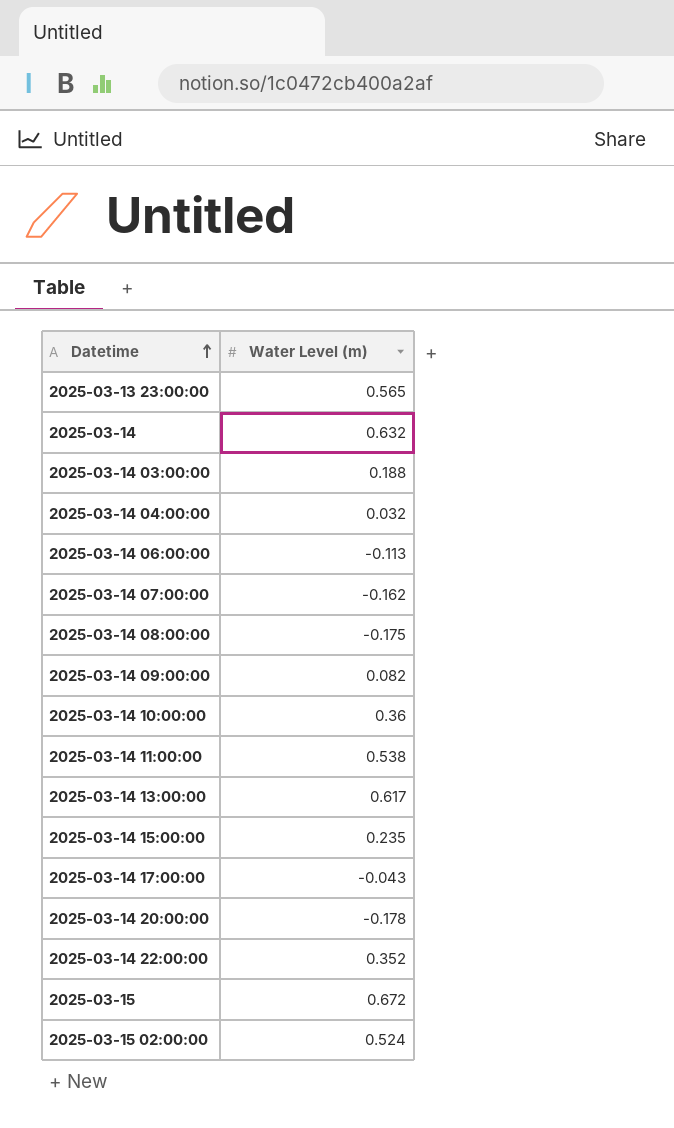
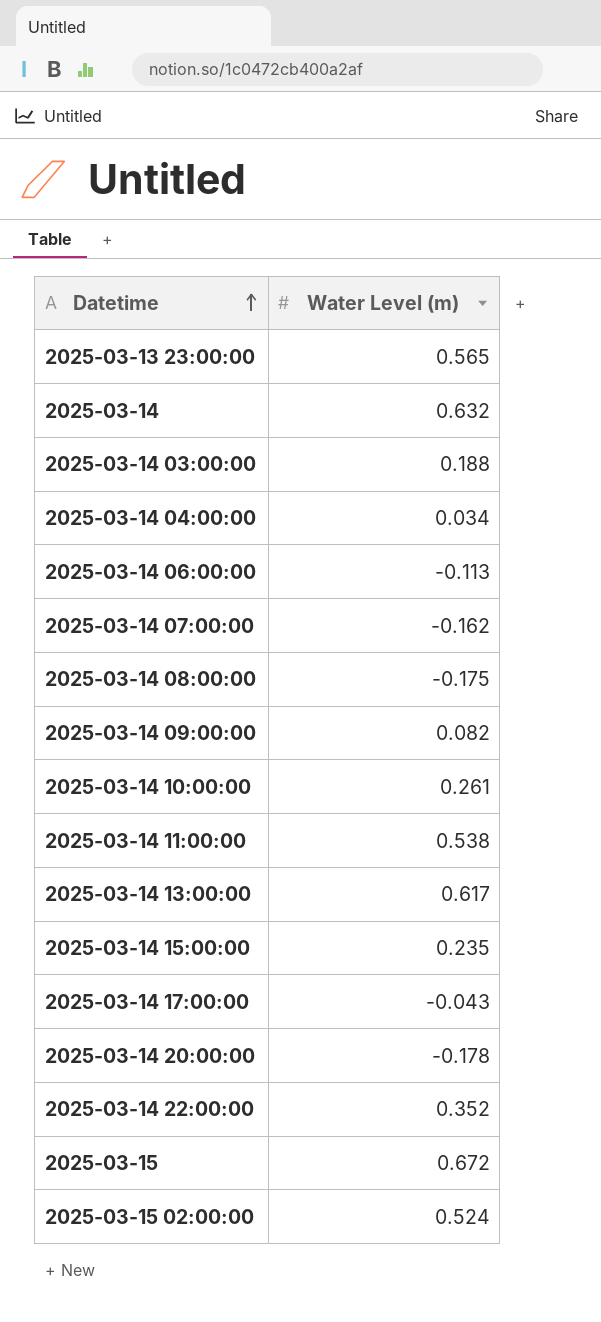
2025-03-14 04:00:00 | Water Level (m): 0.032 -> 0.034
2025-03-14 10:00:00 | Water Level (m): 0.36 -> 0.261

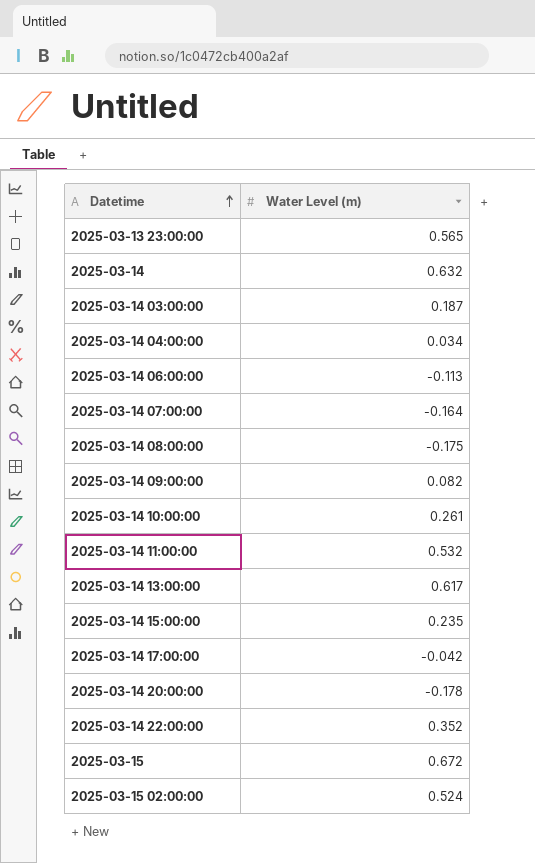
2025-03-14 03:00:00 | Water Level (m): 0.188 -> 0.187
2025-03-14 07:00:00 | Water Level (m): -0.162 -> -0.164
2025-03-14 11:00:00 | Water Level (m): 0.538 -> 0.532
2025-03-14 17:00:00 | Water Level (m): -0.043 -> -0.042

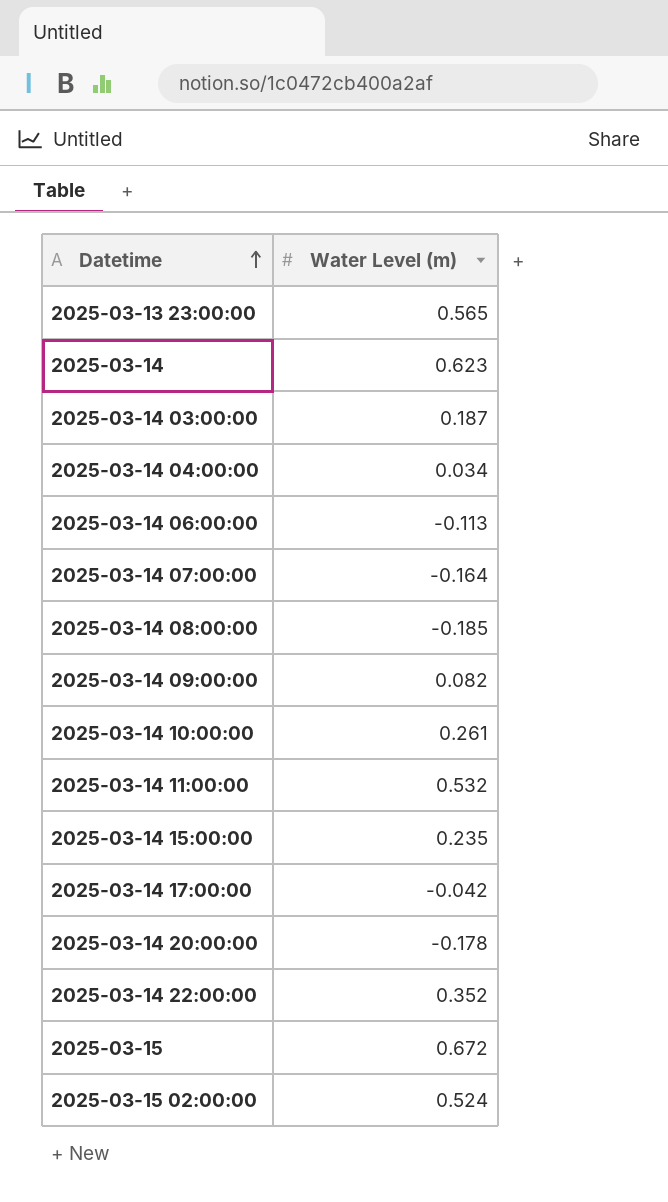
row 2025-03-14 13:00:00: 0.617 -> none
2025-03-14 | Water Level (m): 0.632 -> 0.623
2025-03-14 08:00:00 | Water Level (m): -0.175 -> -0.185

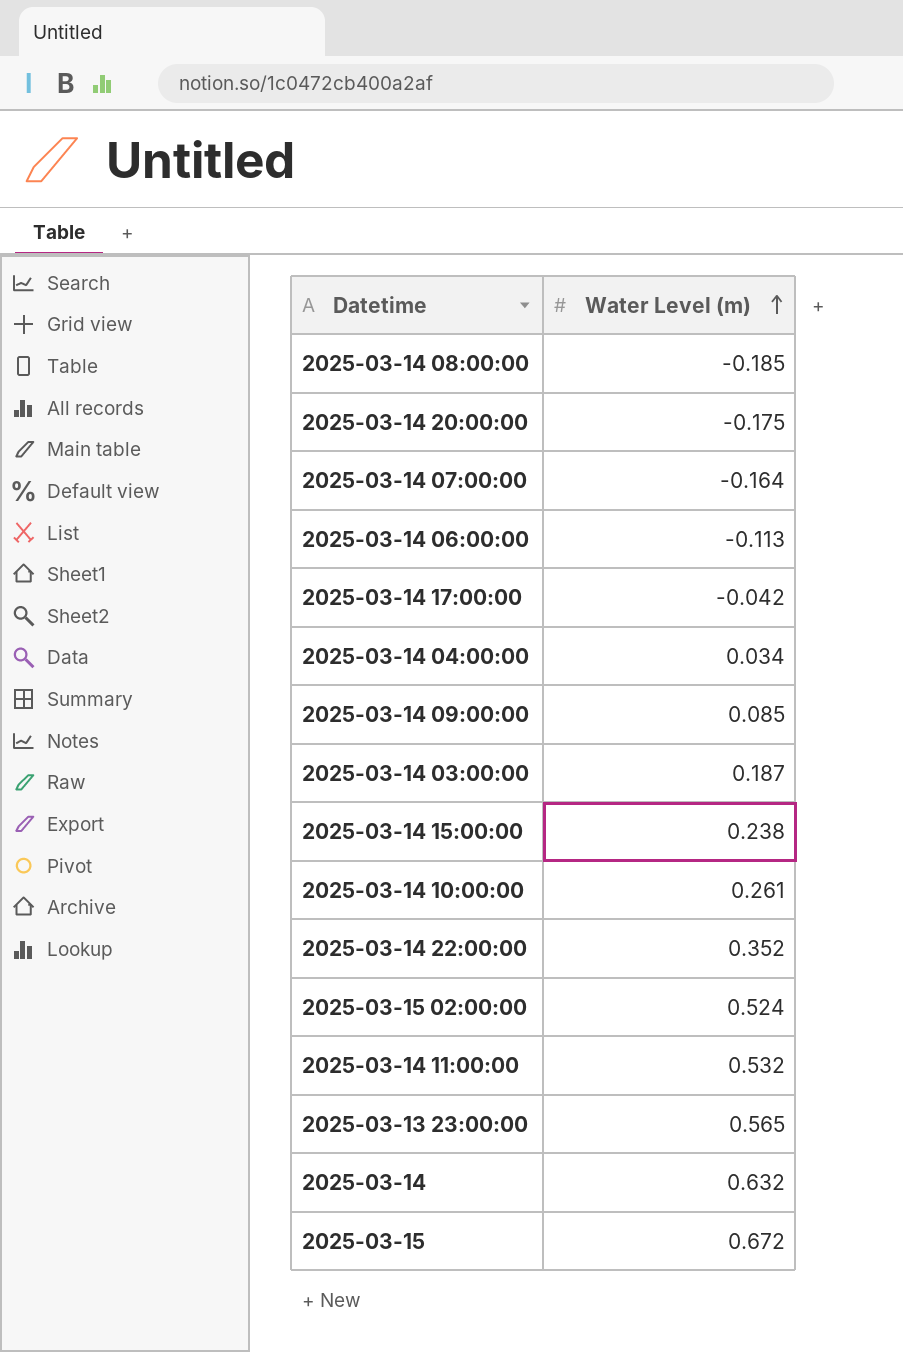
row order: Datetime ascending -> Water Level (m) ascending
2025-03-14 20:00:00 | Water Level (m): -0.178 -> -0.175
2025-03-14 09:00:00 | Water Level (m): 0.082 -> 0.085
2025-03-14 15:00:00 | Water Level (m): 0.235 -> 0.238
2025-03-14 | Water Level (m): 0.623 -> 0.632

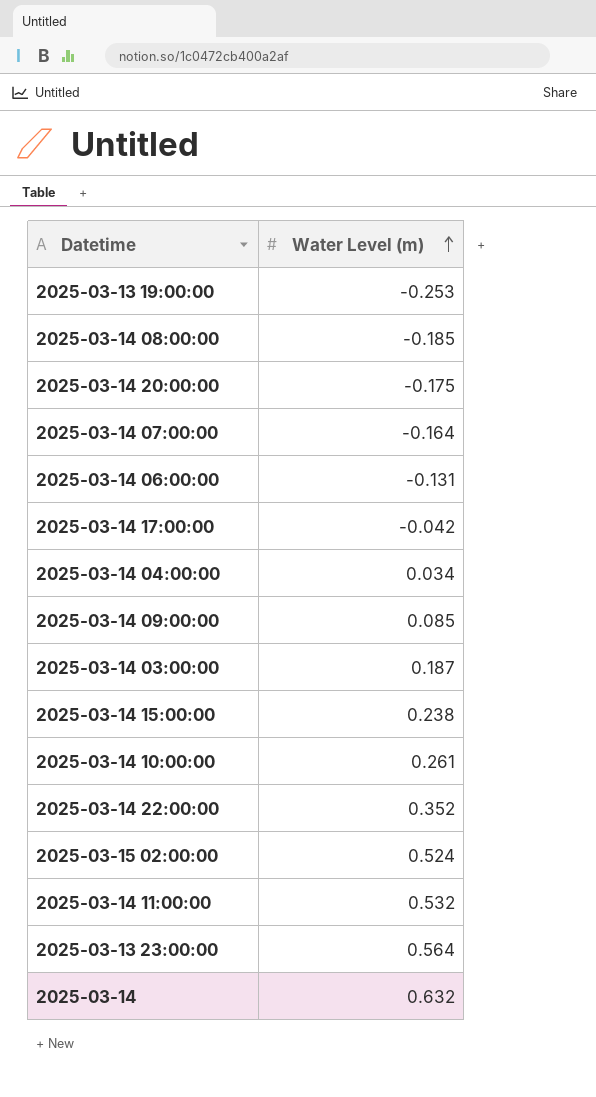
row 2025-03-15: 0.672 -> none
row 2025-03-13 19:00:00: none -> -0.253
2025-03-14 06:00:00 | Water Level (m): -0.113 -> -0.131
2025-03-13 23:00:00 | Water Level (m): 0.565 -> 0.564

